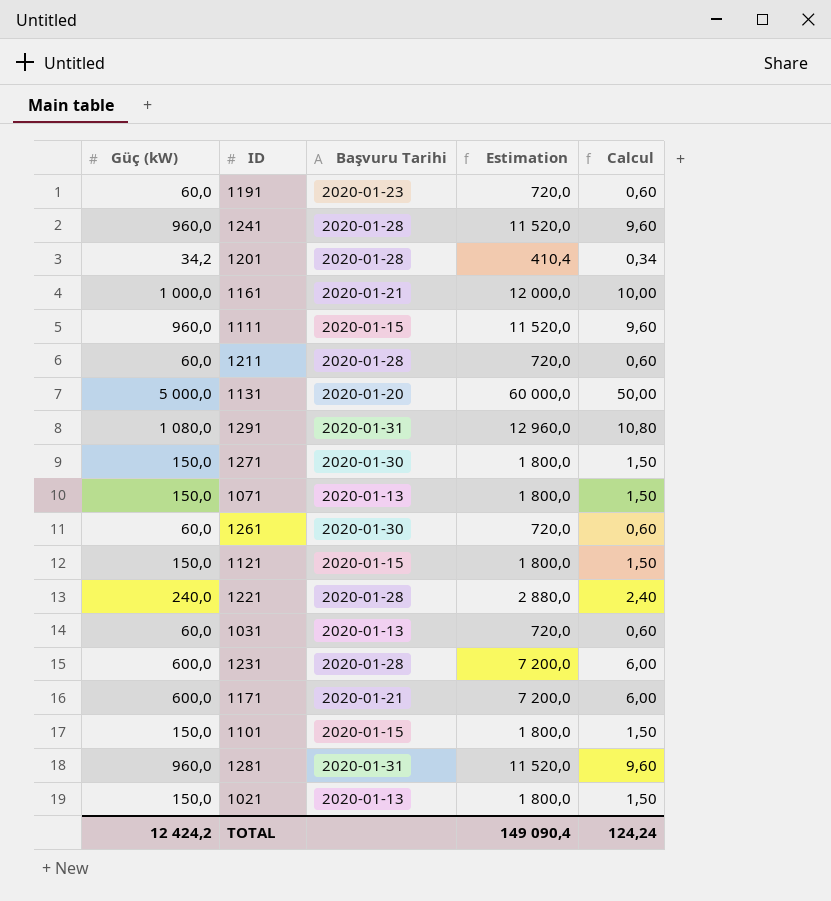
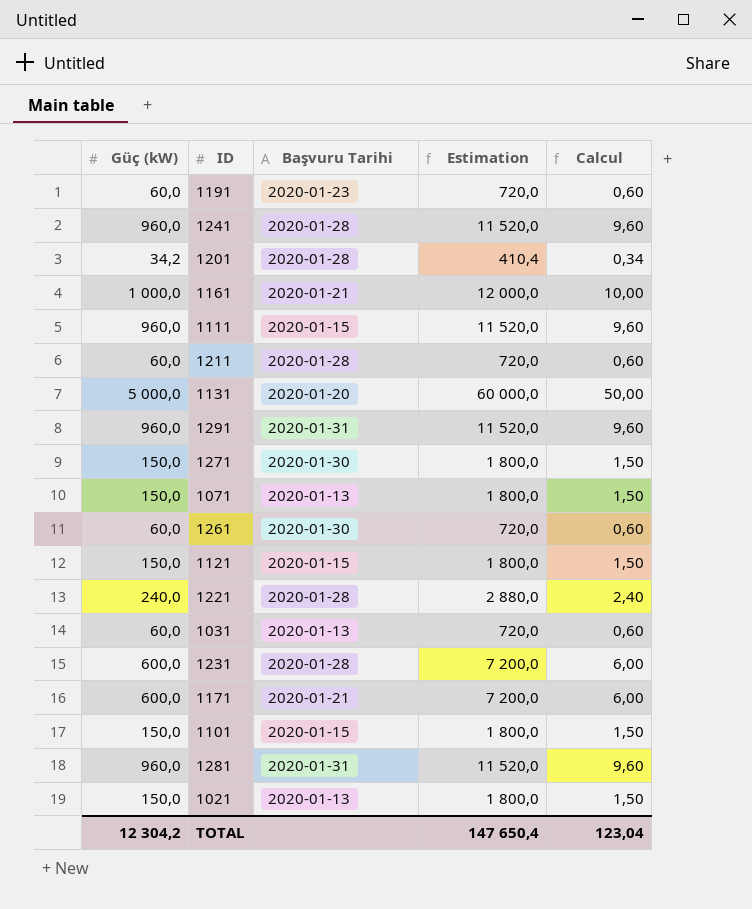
1291 | Güç (kW): 1 080,0 -> 960,0
1291 | Estimation: 12 960,0 -> 11 520,0
1291 | Calcul: 10,80 -> 9,60
TOTAL | Güç (kW): 12 424,2 -> 12 304,2
TOTAL | Estimation: 149 090,4 -> 147 650,4
TOTAL | Calcul: 124,24 -> 123,04

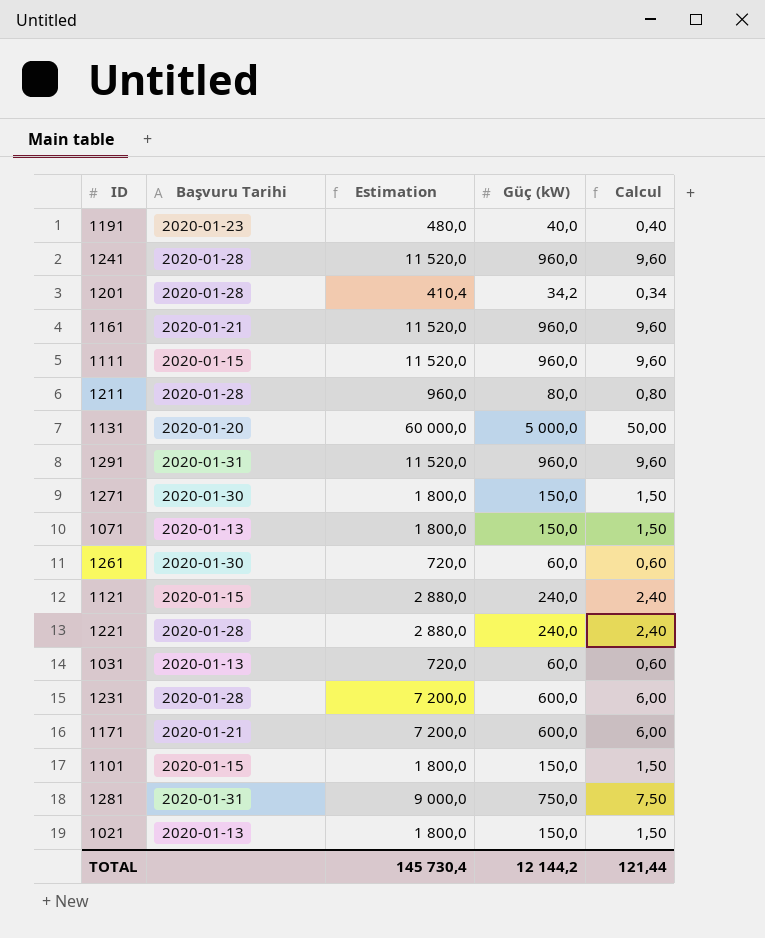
column Güç (kW) | position: 1 -> 4
1191 | Estimation: 720,0 -> 480,0
1191 | Güç (kW): 60,0 -> 40,0
1191 | Calcul: 0,60 -> 0,40
1161 | Estimation: 12 000,0 -> 11 520,0
1161 | Güç (kW): 1 000,0 -> 960,0
1161 | Calcul: 10,00 -> 9,60
1211 | Estimation: 720,0 -> 960,0
1211 | Güç (kW): 60,0 -> 80,0
1211 | Calcul: 0,60 -> 0,80
1121 | Estimation: 1 800,0 -> 2 880,0
1121 | Güç (kW): 150,0 -> 240,0
1121 | Calcul: 1,50 -> 2,40
1281 | Estimation: 11 520,0 -> 9 000,0
1281 | Güç (kW): 960,0 -> 750,0
1281 | Calcul: 9,60 -> 7,50
TOTAL | Estimation: 147 650,4 -> 145 730,4
TOTAL | Güç (kW): 12 304,2 -> 12 144,2
TOTAL | Calcul: 123,04 -> 121,44

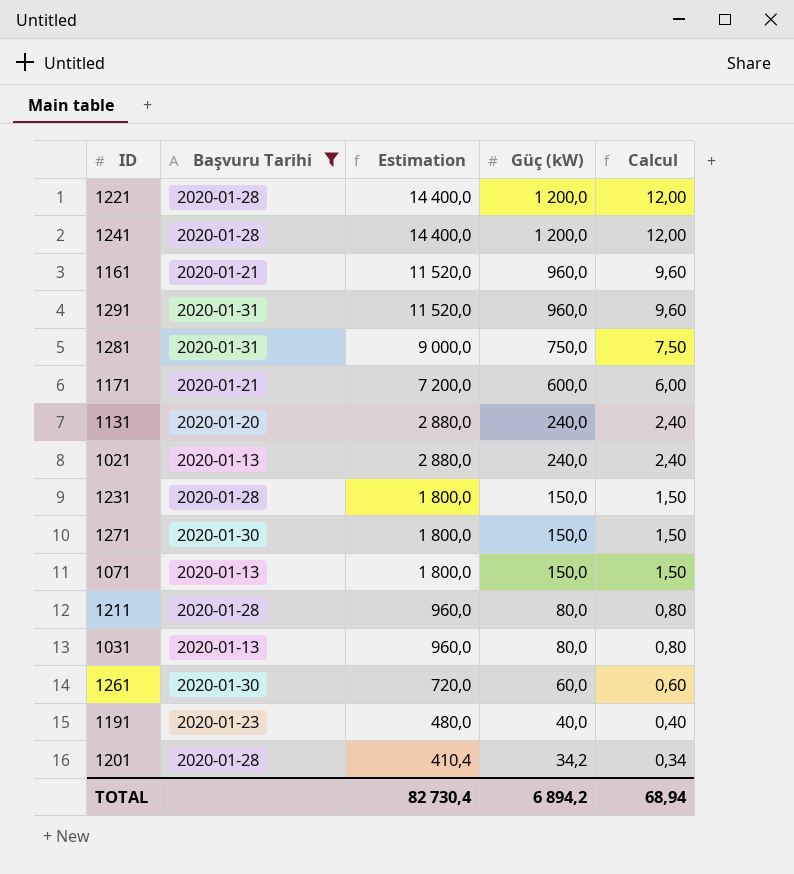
filter: none -> Başvuru Tarihi != 2020-01-15
row order: none -> Estimation descending
1221 | Estimation: 2 880,0 -> 14 400,0
1221 | Güç (kW): 240,0 -> 1 200,0
1221 | Calcul: 2,40 -> 12,00
1241 | Estimation: 11 520,0 -> 14 400,0
1241 | Güç (kW): 960,0 -> 1 200,0
1241 | Calcul: 9,60 -> 12,00
1131 | Estimation: 60 000,0 -> 2 880,0
1131 | Güç (kW): 5 000,0 -> 240,0
1131 | Calcul: 50,00 -> 2,40
1021 | Estimation: 1 800,0 -> 2 880,0
1021 | Güç (kW): 150,0 -> 240,0
1021 | Calcul: 1,50 -> 2,40
1231 | Estimation: 7 200,0 -> 1 800,0
1231 | Güç (kW): 600,0 -> 150,0
1231 | Calcul: 6,00 -> 1,50
1031 | Estimation: 720,0 -> 960,0
1031 | Güç (kW): 60,0 -> 80,0
1031 | Calcul: 0,60 -> 0,80
TOTAL | Estimation: 145 730,4 -> 82 730,4
TOTAL | Güç (kW): 12 144,2 -> 6 894,2
TOTAL | Calcul: 121,44 -> 68,94

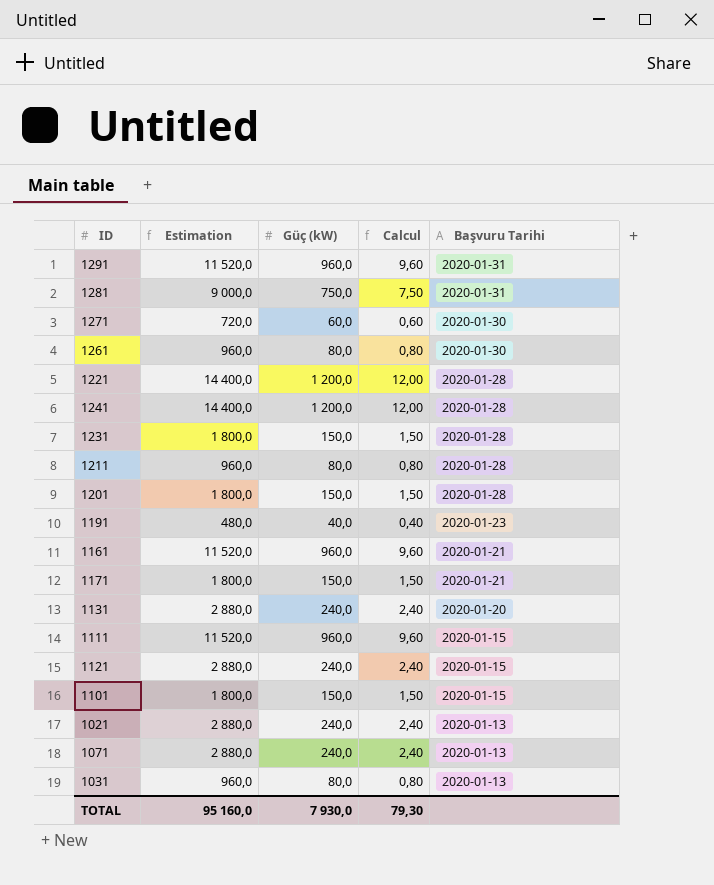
filter: Başvuru Tarihi != 2020-01-15 -> none
row order: Estimation descending -> Başvuru Tarihi descending
column Başvuru Tarihi | position: 2 -> 5
1271 | Estimation: 1 800,0 -> 720,0
1271 | Güç (kW): 150,0 -> 60,0
1271 | Calcul: 1,50 -> 0,60
1261 | Estimation: 720,0 -> 960,0
1261 | Güç (kW): 60,0 -> 80,0
1261 | Calcul: 0,60 -> 0,80
1201 | Estimation: 410,4 -> 1 800,0
1201 | Güç (kW): 34,2 -> 150,0
1201 | Calcul: 0,34 -> 1,50
1171 | Estimation: 7 200,0 -> 1 800,0
1171 | Güç (kW): 600,0 -> 150,0
1171 | Calcul: 6,00 -> 1,50
1071 | Estimation: 1 800,0 -> 2 880,0
1071 | Güç (kW): 150,0 -> 240,0
1071 | Calcul: 1,50 -> 2,40
TOTAL | Estimation: 82 730,4 -> 95 160,0
TOTAL | Güç (kW): 6 894,2 -> 7 930,0
TOTAL | Calcul: 68,94 -> 79,30

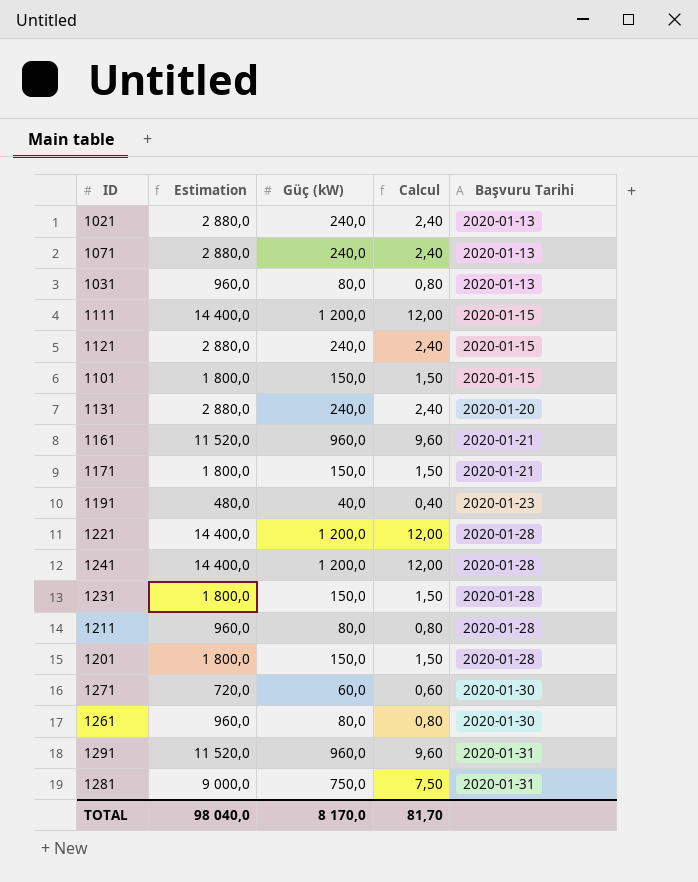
row order: Başvuru Tarihi descending -> Başvuru Tarihi ascending
1111 | Estimation: 11 520,0 -> 14 400,0
1111 | Güç (kW): 960,0 -> 1 200,0
1111 | Calcul: 9,60 -> 12,00
TOTAL | Estimation: 95 160,0 -> 98 040,0
TOTAL | Güç (kW): 7 930,0 -> 8 170,0
TOTAL | Calcul: 79,30 -> 81,70

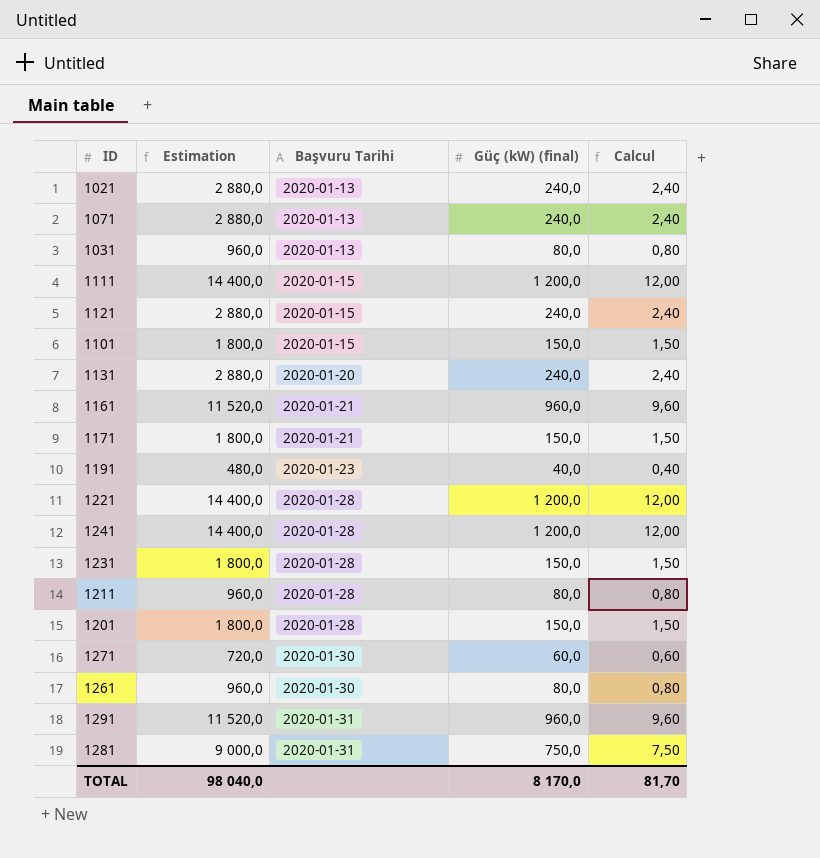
column Başvuru Tarihi | position: 5 -> 3
column name: Güç (kW) -> Güç (kW) (final)

